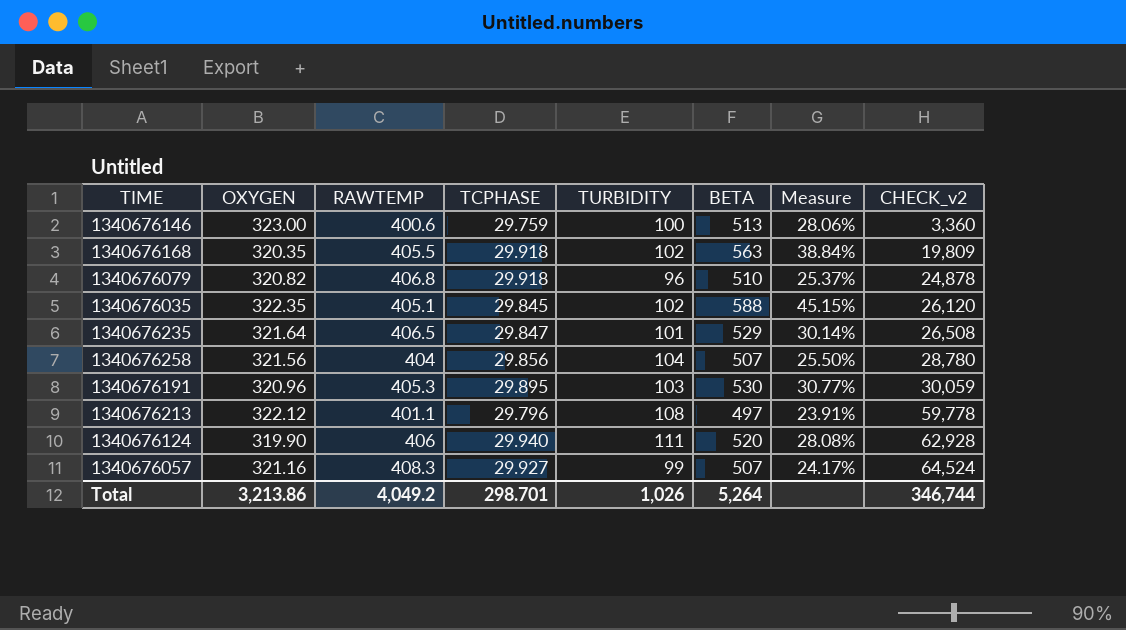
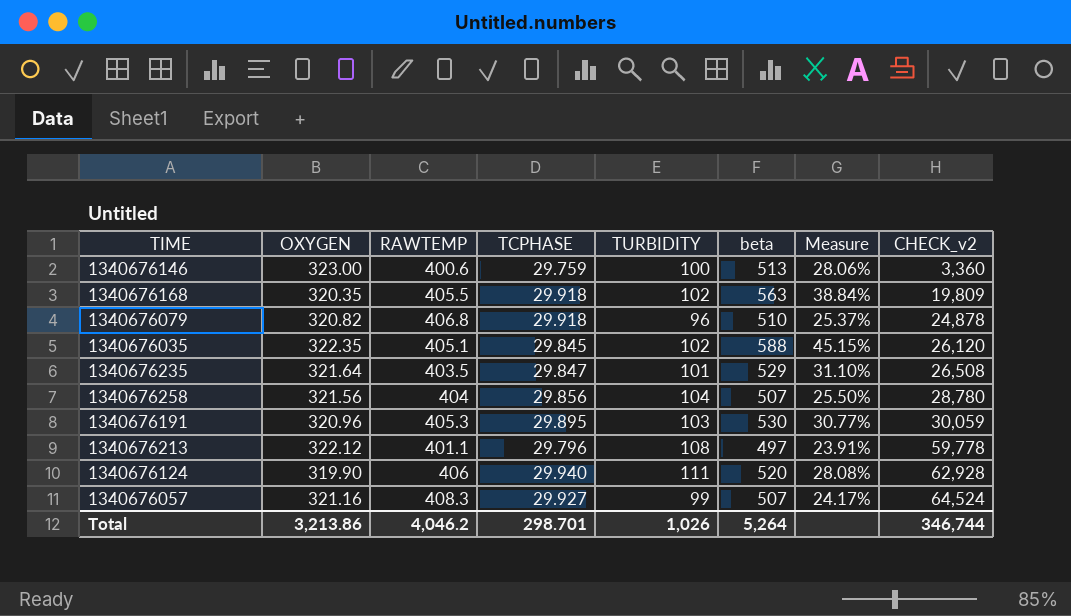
column name: BETA -> beta
1340676235 | RAWTEMP: 406.5 -> 403.5
1340676235 | Measure: 30.14% -> 31.10%
Total | RAWTEMP: 4,049.2 -> 4,046.2

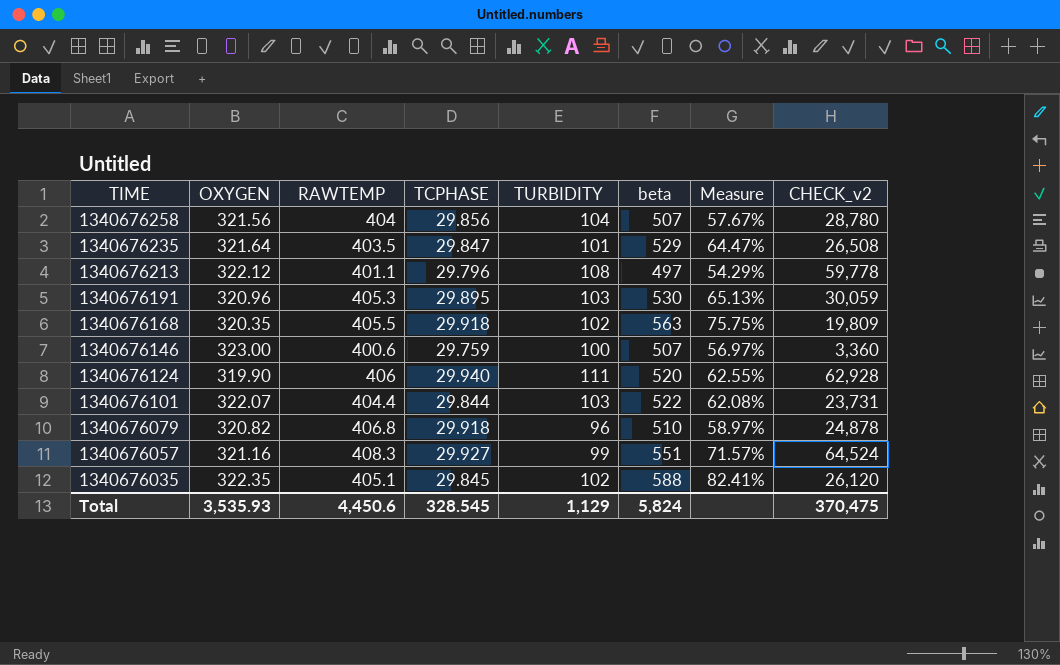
row order: CHECK_v2 ascending -> TIME descending
column Measure | formula: ([beta] - [RAWTEMP]) / [RAWTEMP] -> ([beta] - [OXYGEN]) / [OXYGEN]
1340676146 | beta: 513 -> 507
row 1340676101: none -> 322.07 | 404.4 | 29.844 | 103 | 522 | 62.08% | 23,731
1340676057 | beta: 507 -> 551
Total | OXYGEN: 3,213.86 -> 3,535.93
Total | RAWTEMP: 4,046.2 -> 4,450.6
Total | TCPHASE: 298.701 -> 328.545
Total | TURBIDITY: 1,026 -> 1,129
Total | beta: 5,264 -> 5,824
Total | CHECK_v2: 346,744 -> 370,475

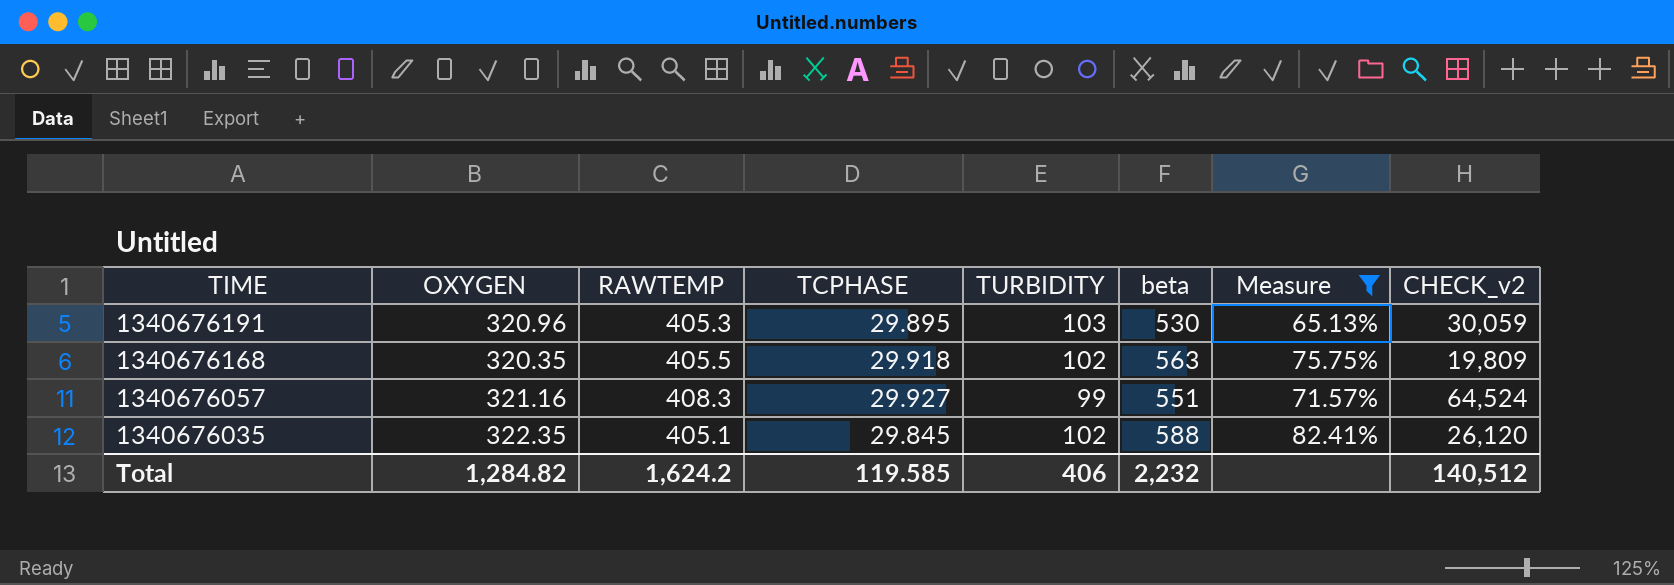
filter: none -> Measure >= 65.13%
Total | OXYGEN: 3,535.93 -> 1,284.82
Total | RAWTEMP: 4,450.6 -> 1,624.2
Total | TCPHASE: 328.545 -> 119.585
Total | TURBIDITY: 1,129 -> 406
Total | beta: 5,824 -> 2,232
Total | CHECK_v2: 370,475 -> 140,512

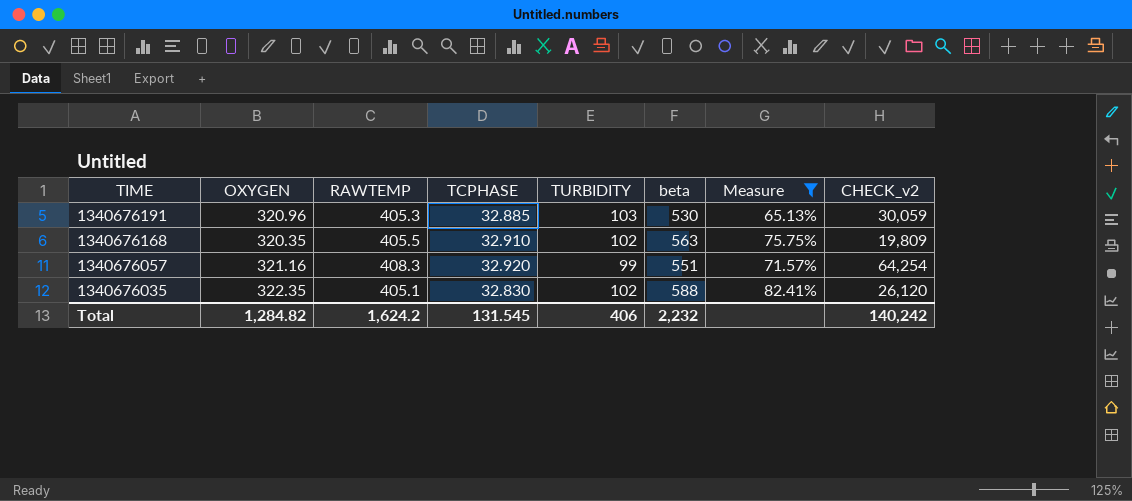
1340676191 | TCPHASE: 29.895 -> 32.885
1340676168 | TCPHASE: 29.918 -> 32.910
1340676057 | TCPHASE: 29.927 -> 32.920
1340676057 | CHECK_v2: 64,524 -> 64,254
1340676035 | TCPHASE: 29.845 -> 32.830
Total | TCPHASE: 119.585 -> 131.545
Total | CHECK_v2: 140,512 -> 140,242

